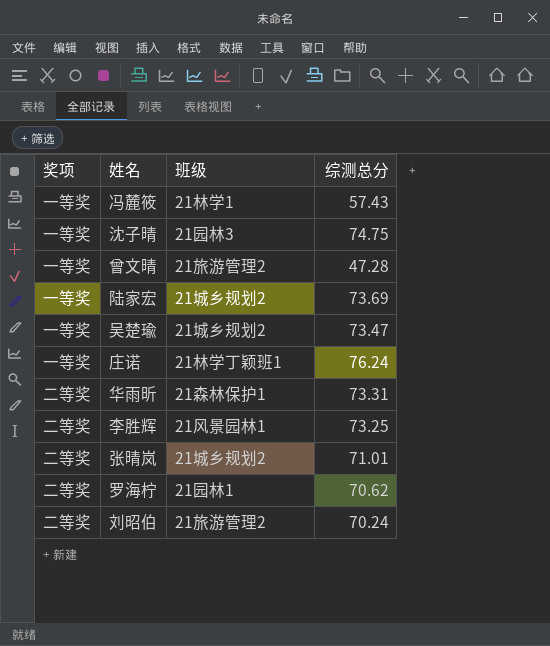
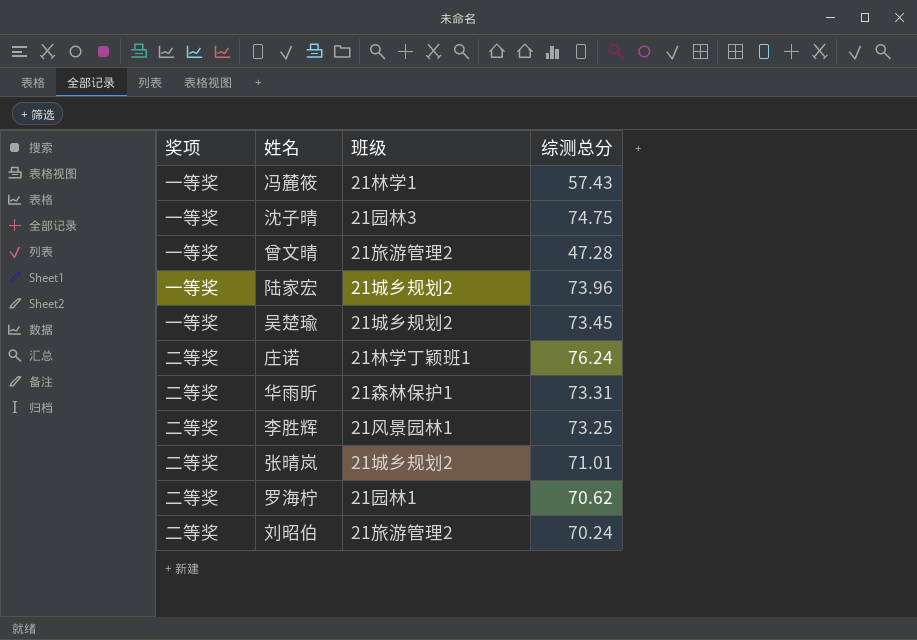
陆家宏 | 综测总分: 73.69 -> 73.96
吴楚瑜 | 综测总分: 73.47 -> 73.45
庄诺 | 奖项: 一等奖 -> 二等奖

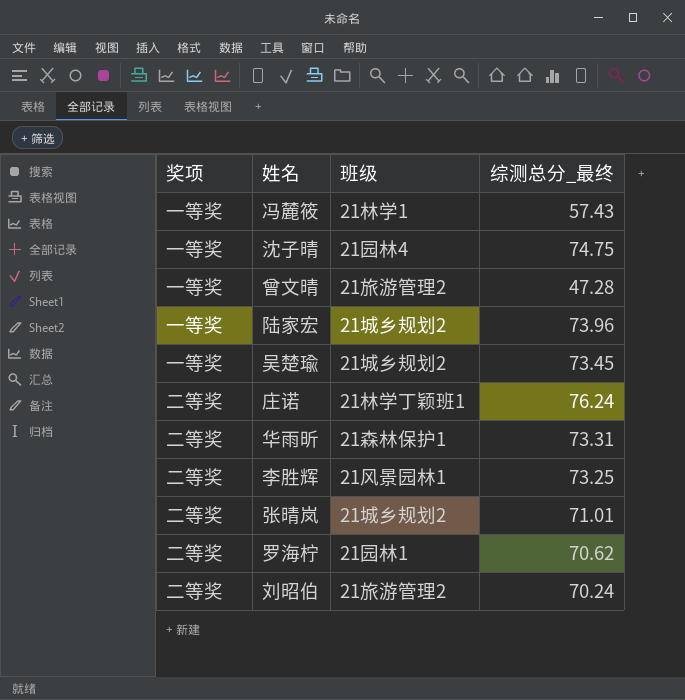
column name: 综测总分 -> 综测总分_最终
沈子晴 | 班级: 21园林3 -> 21园林4

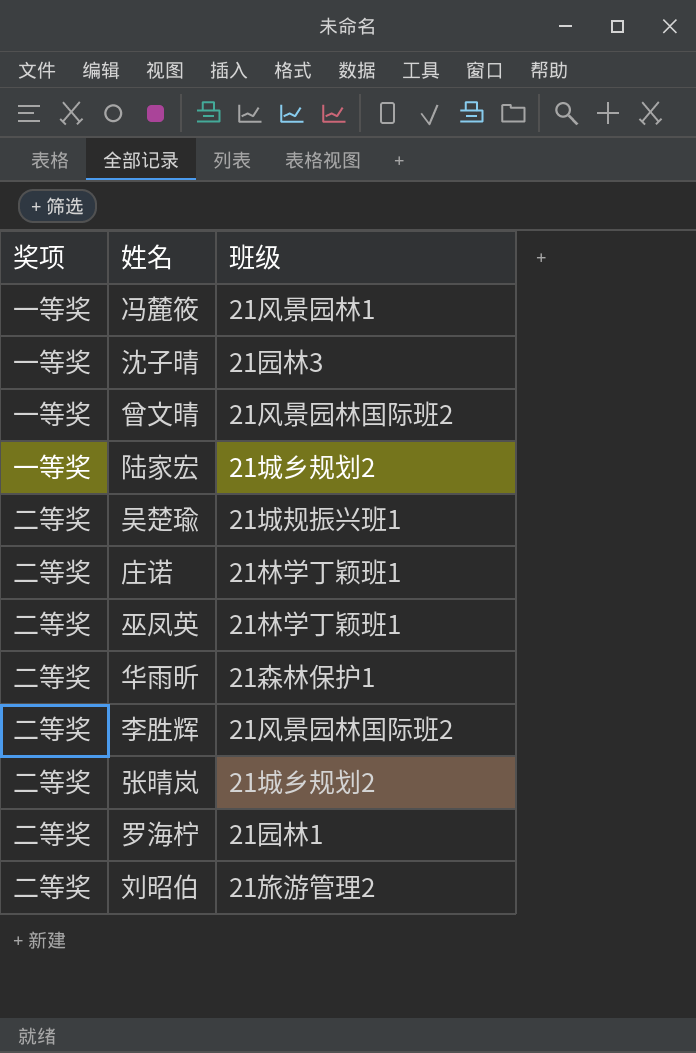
column 综测总分_最终 | position: 4 -> none
冯麓筱 | 班级: 21林学1 -> 21风景园林1
沈子晴 | 班级: 21园林4 -> 21园林3
曾文晴 | 班级: 21旅游管理2 -> 21风景园林国际班2
吴楚瑜 | 奖项: 一等奖 -> 二等奖
吴楚瑜 | 班级: 21城乡规划2 -> 21城规振兴班1
row 巫凤英: none -> 二等奖 | 21林学丁颖班1
李胜辉 | 班级: 21风景园林1 -> 21风景园林国际班2

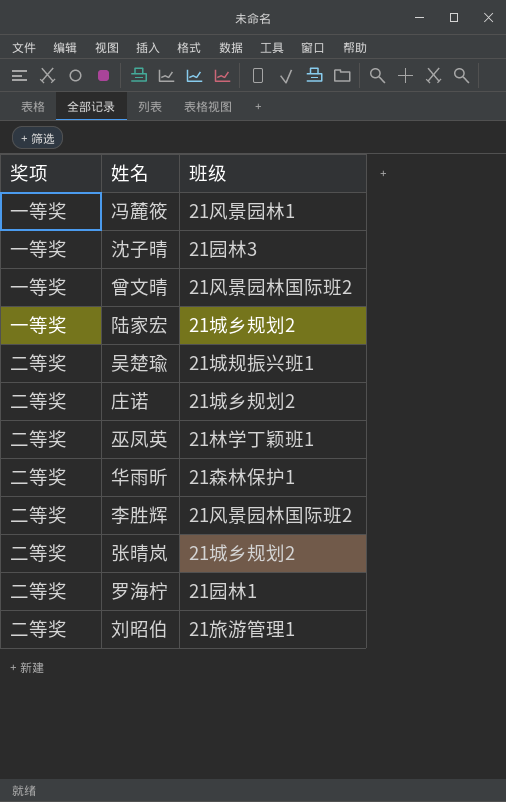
庄诺 | 班级: 21林学丁颖班1 -> 21城乡规划2
刘昭伯 | 班级: 21旅游管理2 -> 21旅游管理1

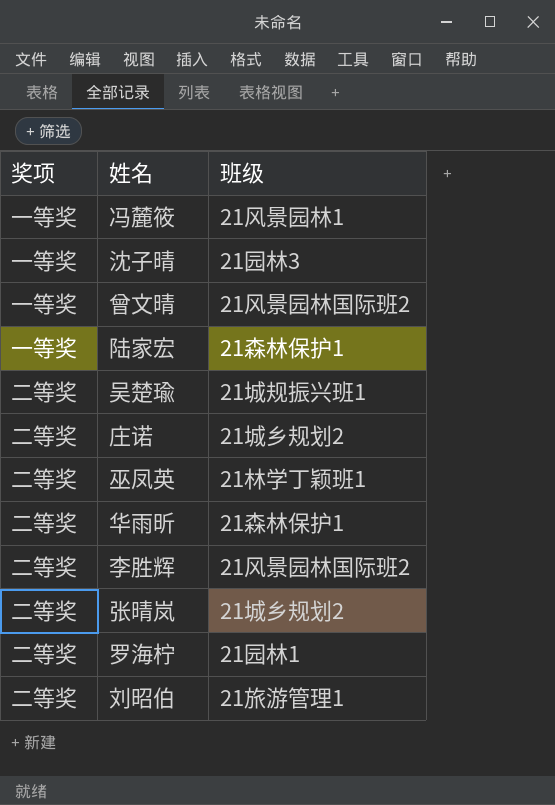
陆家宏 | 班级: 21城乡规划2 -> 21森林保护1

